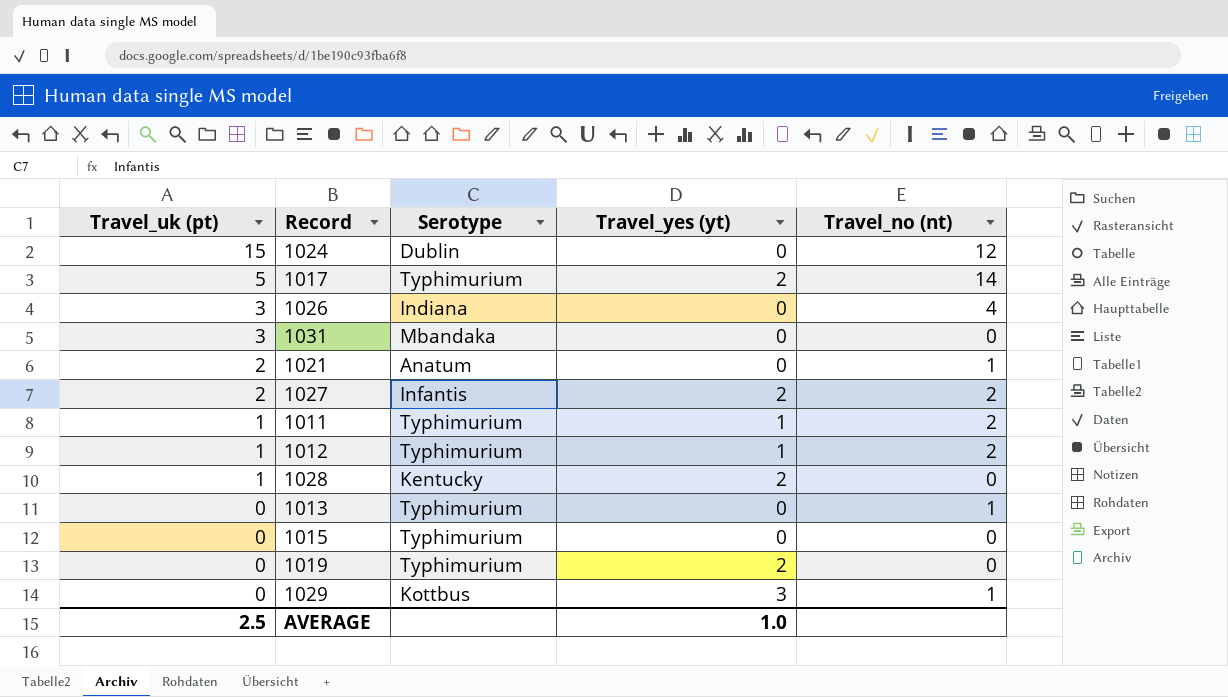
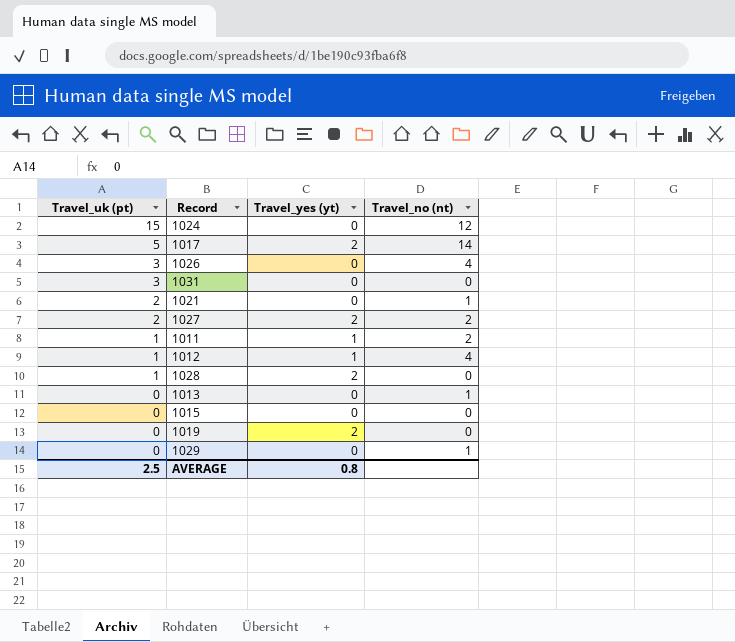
column Serotype | position: 3 -> none
1012 | Travel_no (nt): 2 -> 4
1029 | Travel_yes (yt): 3 -> 0
AVERAGE | Travel_yes (yt): 1.0 -> 0.8

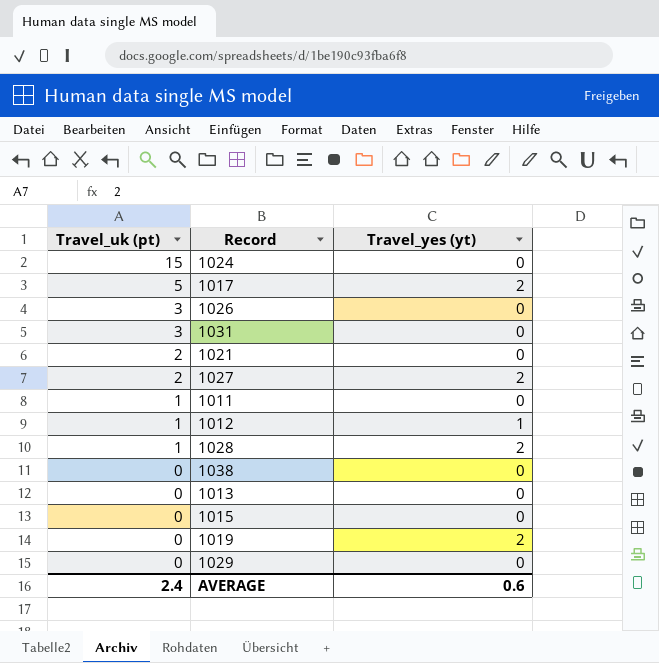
column Travel_no (nt) | position: 4 -> none
1011 | Travel_yes (yt): 1 -> 0
row 1038: none -> 0 | 0
AVERAGE | Travel_uk (pt): 2.5 -> 2.4
AVERAGE | Travel_yes (yt): 0.8 -> 0.6

